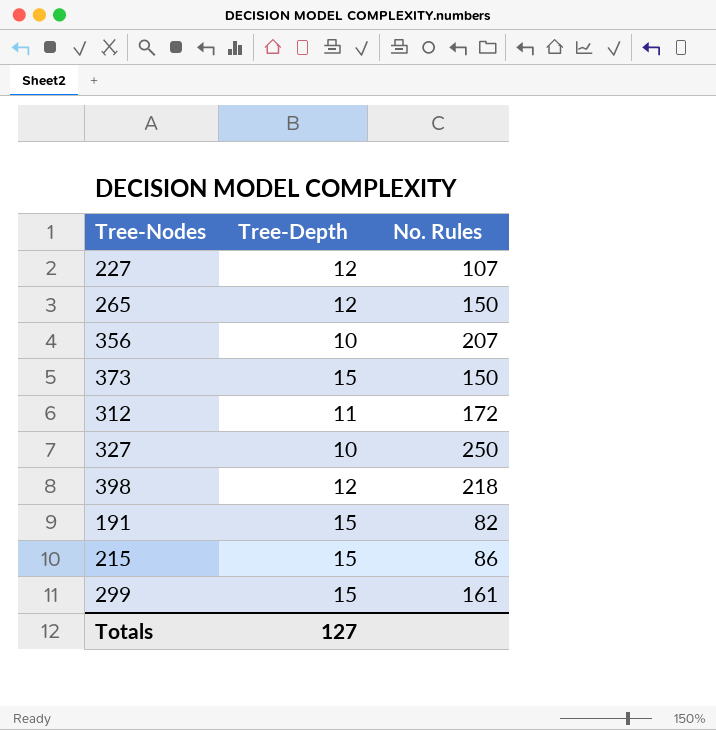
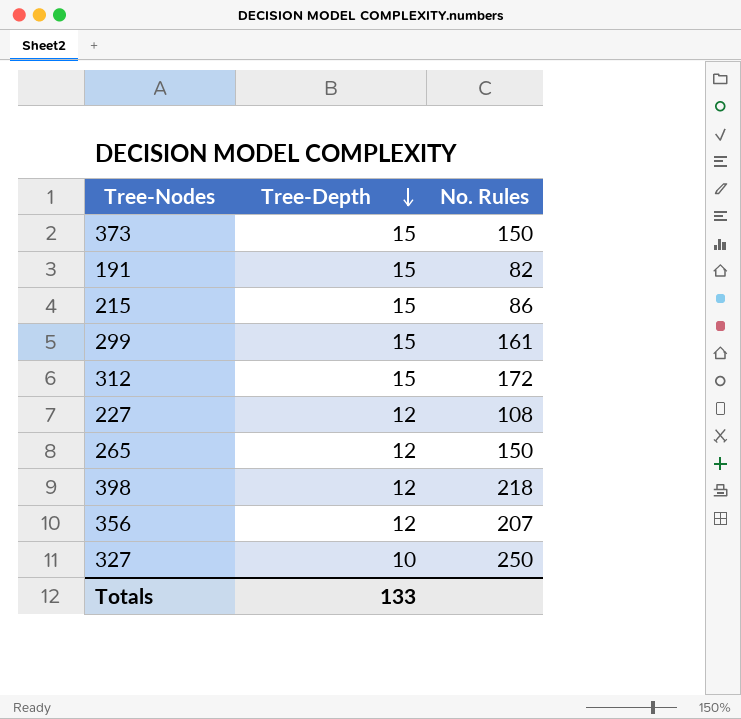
row order: none -> Tree-Depth descending
312 | Tree-Depth: 11 -> 15
227 | No. Rules: 107 -> 108
356 | Tree-Depth: 10 -> 12
Totals | Tree-Depth: 127 -> 133

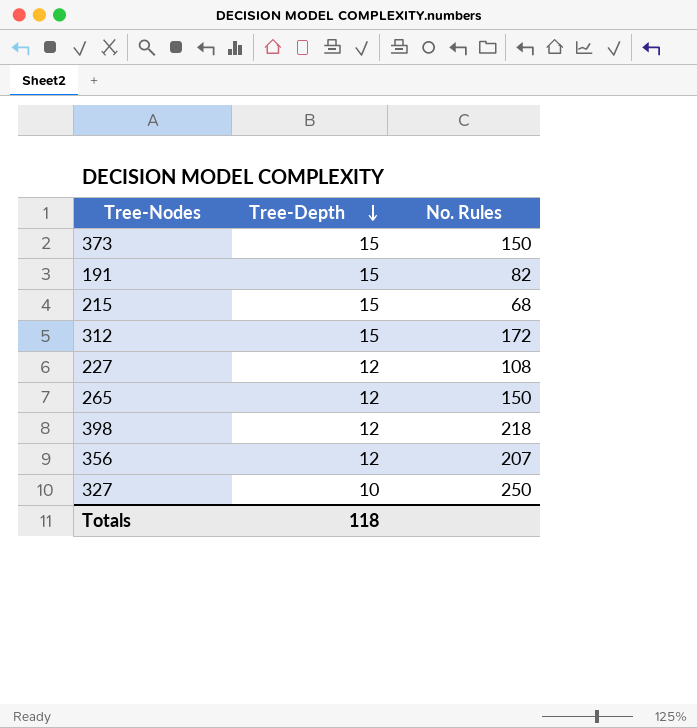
row 299: 15 | 161 -> none
215 | No. Rules: 86 -> 68
Totals | Tree-Depth: 133 -> 118

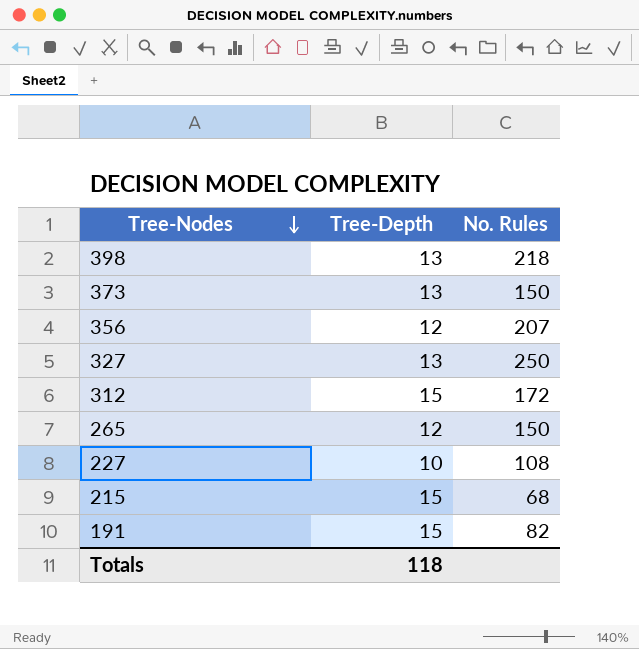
row order: Tree-Depth descending -> Tree-Nodes descending
398 | Tree-Depth: 12 -> 13
373 | Tree-Depth: 15 -> 13
327 | Tree-Depth: 10 -> 13
227 | Tree-Depth: 12 -> 10

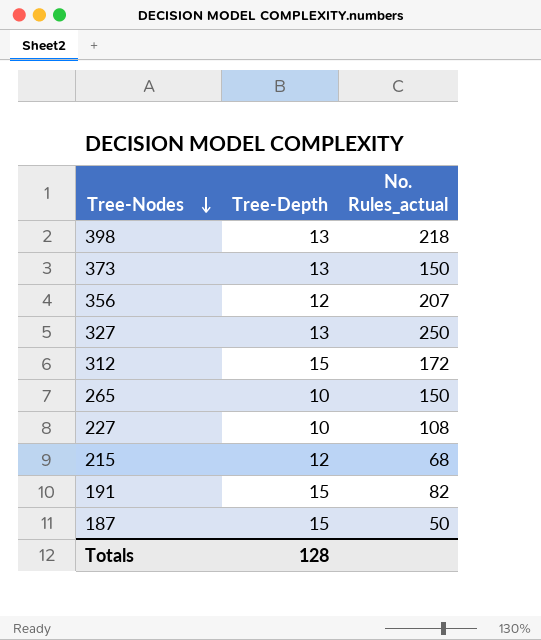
column name: No. Rules -> No. Rules_actual
265 | Tree-Depth: 12 -> 10
215 | Tree-Depth: 15 -> 12
row 187: none -> 15 | 50
Totals | Tree-Depth: 118 -> 128

